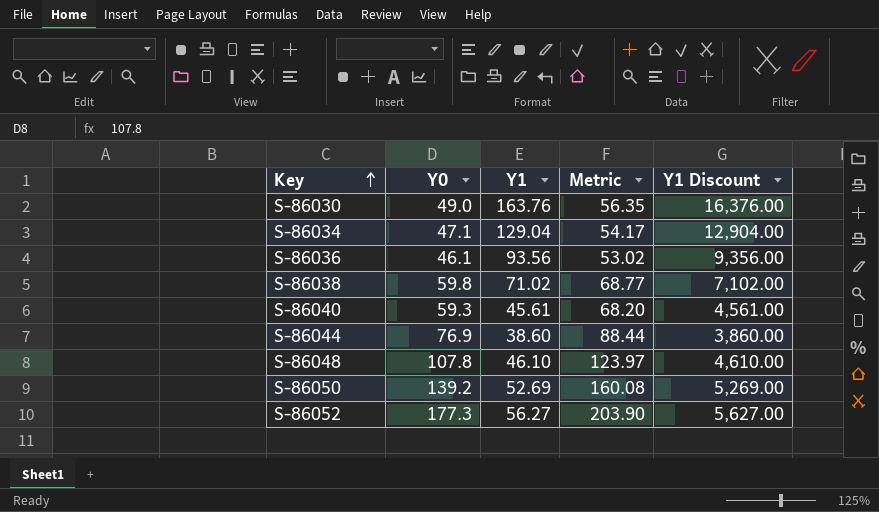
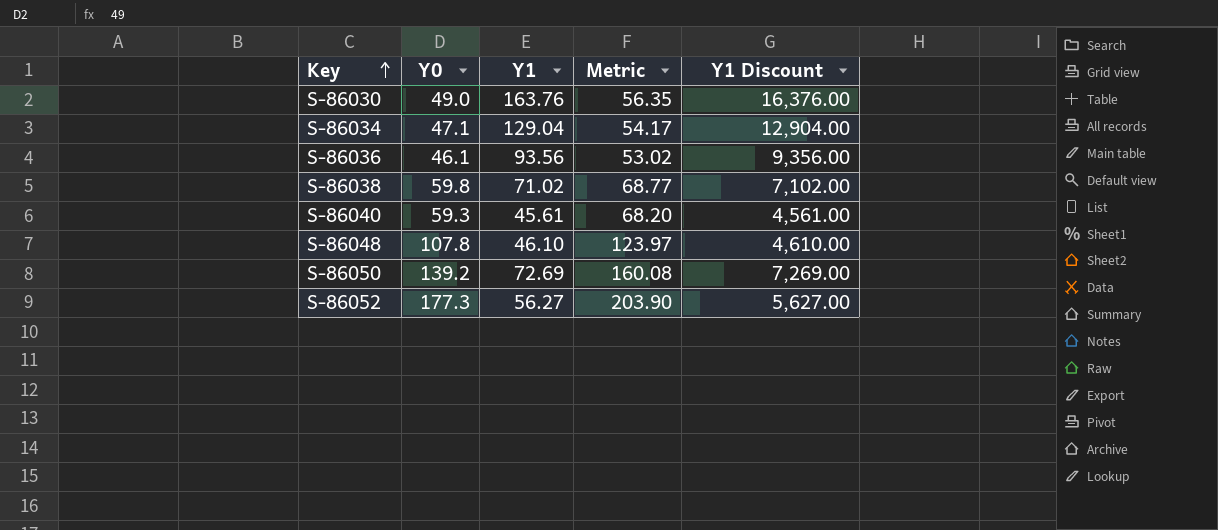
row S-86044: 76.9 | 38.60 | 88.44 | 3,860.00 -> none
S-86050 | Y1: 52.69 -> 72.69
S-86050 | Y1 Discount: 5,269.00 -> 7,269.00

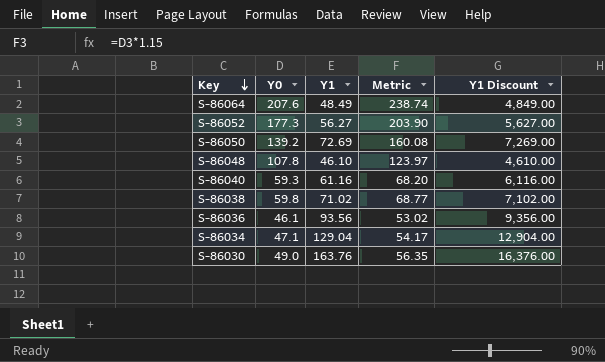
row order: Key ascending -> Key descending
row S-86064: none -> 207.6 | 48.49 | 238.74 | 4,849.00
S-86040 | Y1: 45.61 -> 61.16
S-86040 | Y1 Discount: 4,561.00 -> 6,116.00

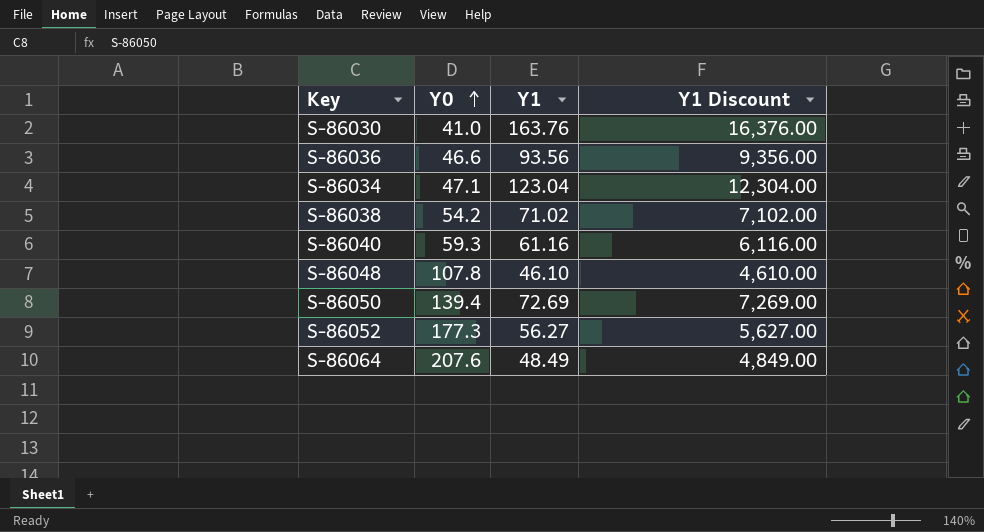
row order: Key descending -> Y0 ascending
column Metric | formula: [Y0] * 1.15 -> none
S-86030 | Y0: 49.0 -> 41.0
S-86036 | Y0: 46.1 -> 46.6
S-86034 | Y1: 129.04 -> 123.04
S-86034 | Y1 Discount: 12,904.00 -> 12,304.00
S-86038 | Y0: 59.8 -> 54.2
S-86050 | Y0: 139.2 -> 139.4

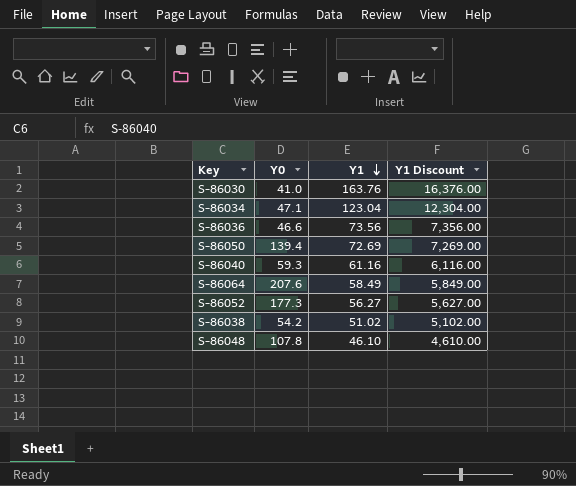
row order: Y0 ascending -> Y1 descending
S-86036 | Y1: 93.56 -> 73.56
S-86036 | Y1 Discount: 9,356.00 -> 7,356.00
S-86064 | Y1: 48.49 -> 58.49
S-86064 | Y1 Discount: 4,849.00 -> 5,849.00
S-86038 | Y1: 71.02 -> 51.02
S-86038 | Y1 Discount: 7,102.00 -> 5,102.00

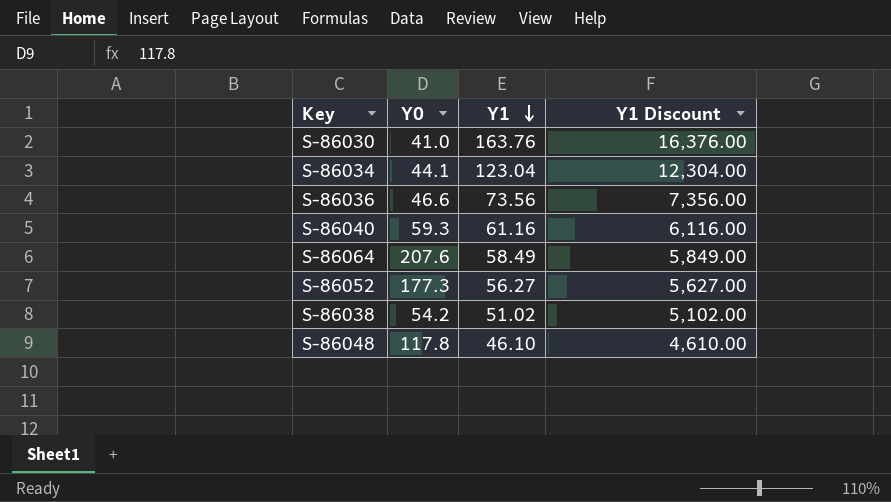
row S-86050: 139.4 | 72.69 | 7,269.00 -> none
S-86034 | Y0: 47.1 -> 44.1
S-86048 | Y0: 107.8 -> 117.8

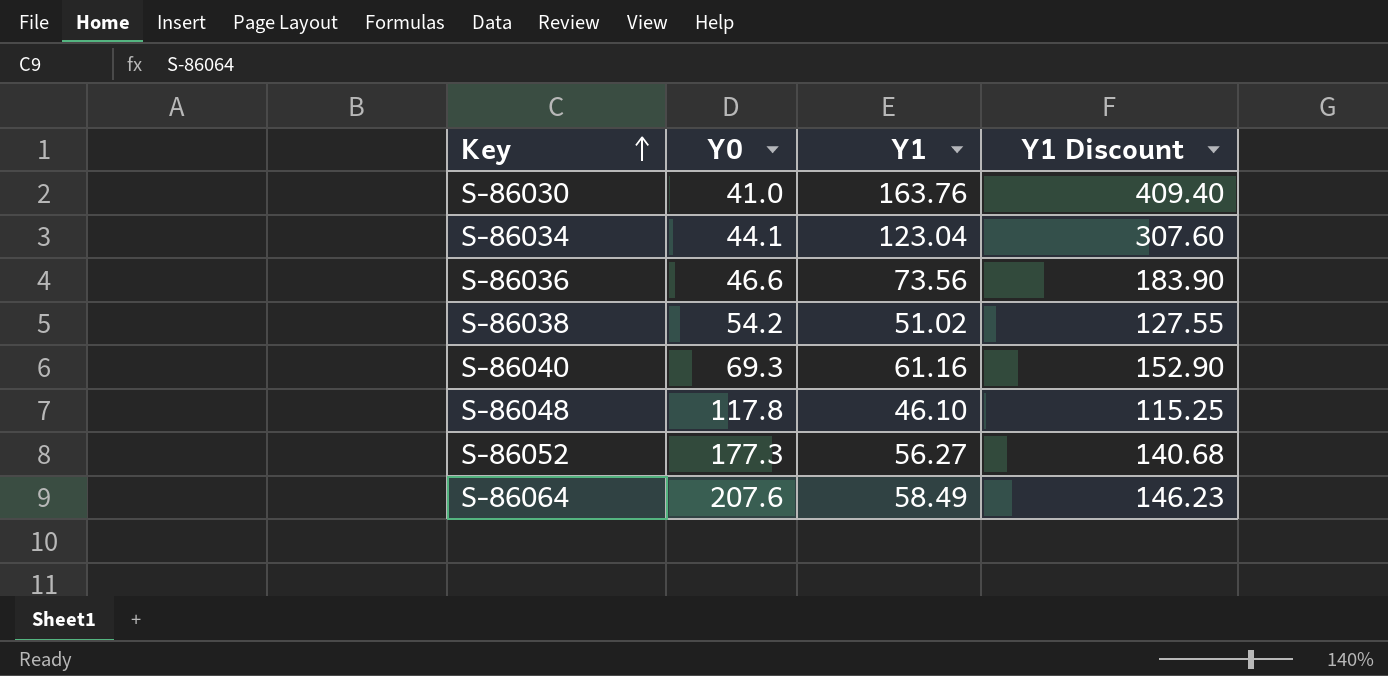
row order: Y1 descending -> Key ascending
column Y1 Discount | formula: [Y1] * 100 -> [Y1] * 2.5
S-86040 | Y0: 59.3 -> 69.3

